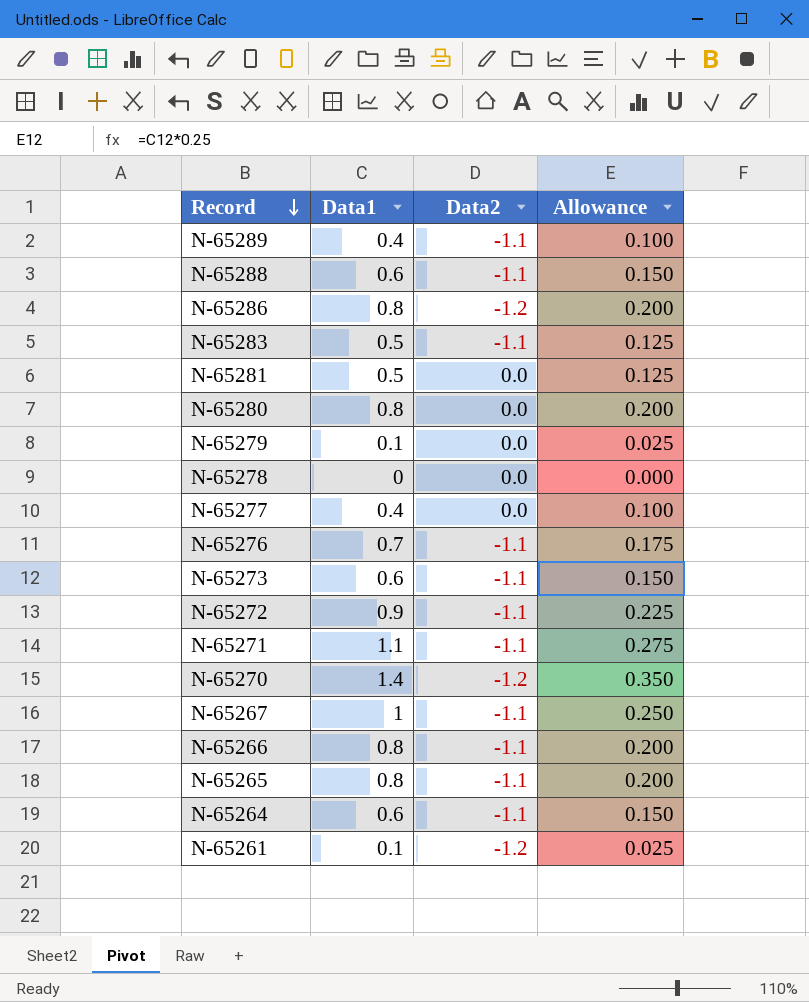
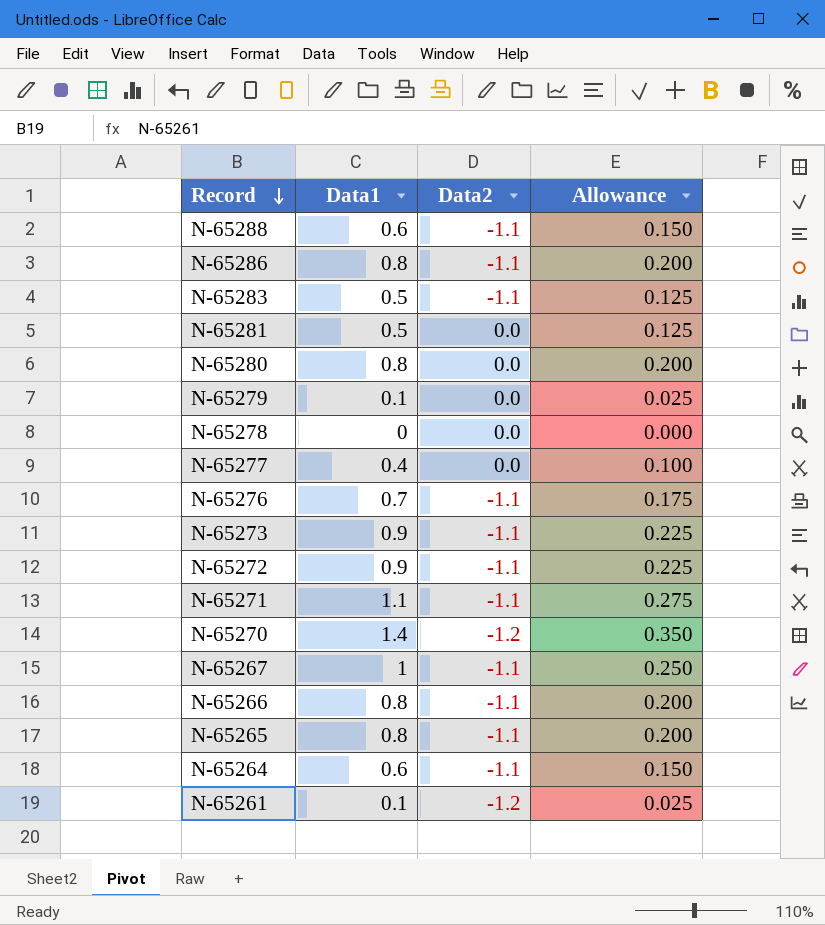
row N-65289: 0.4 | -1.1 | 0.100 -> none
N-65286 | Data2: -1.2 -> -1.1
N-65273 | Data1: 0.6 -> 0.9
N-65273 | Allowance: 0.150 -> 0.225

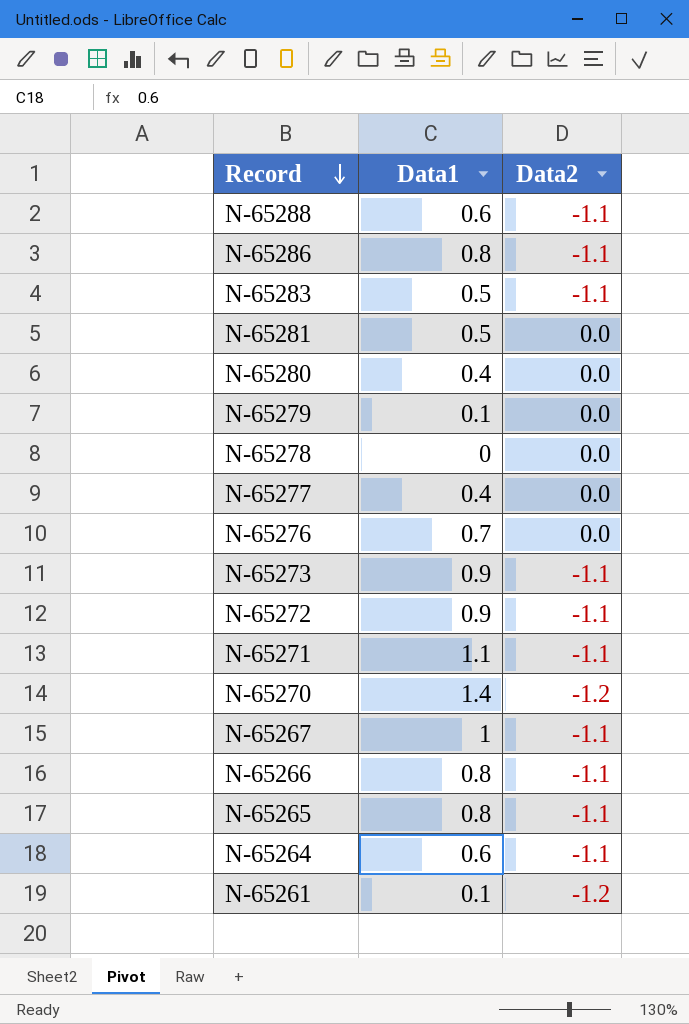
column Allowance | formula: [Data1] * 0.25 -> none
N-65280 | Data1: 0.8 -> 0.4
N-65276 | Data2: -1.1 -> 0.0

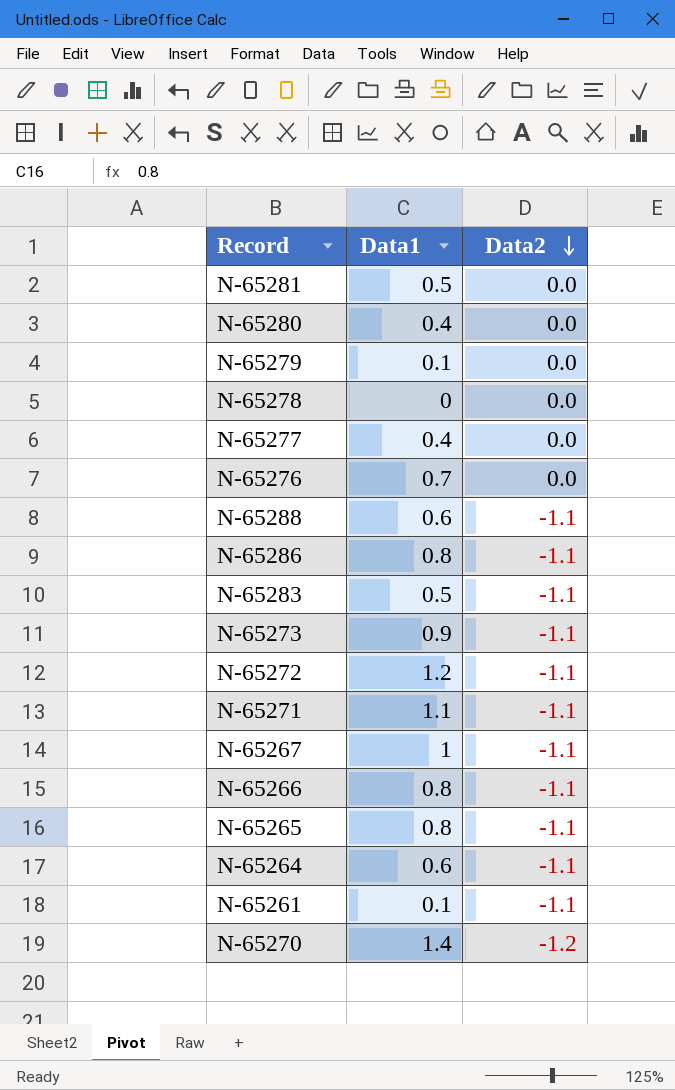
row order: Record descending -> Data2 descending
N-65272 | Data1: 0.9 -> 1.2
N-65261 | Data2: -1.2 -> -1.1

